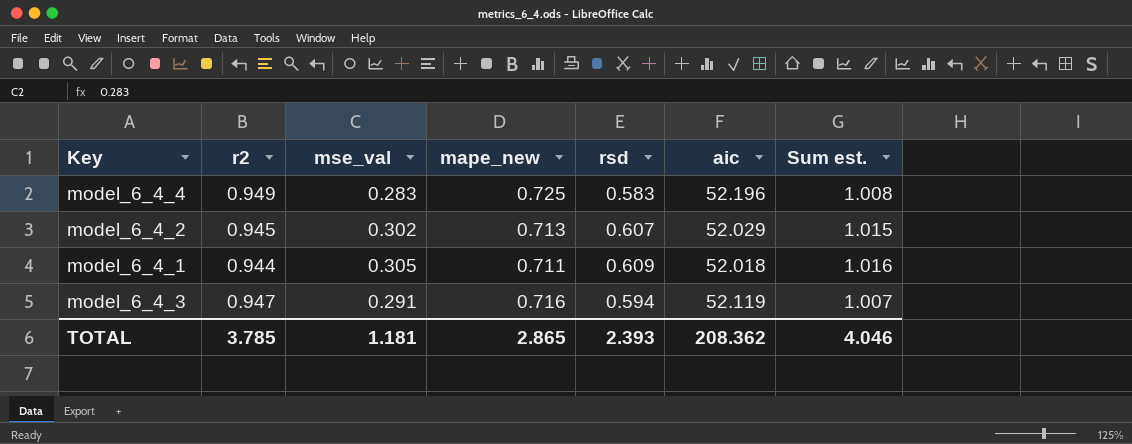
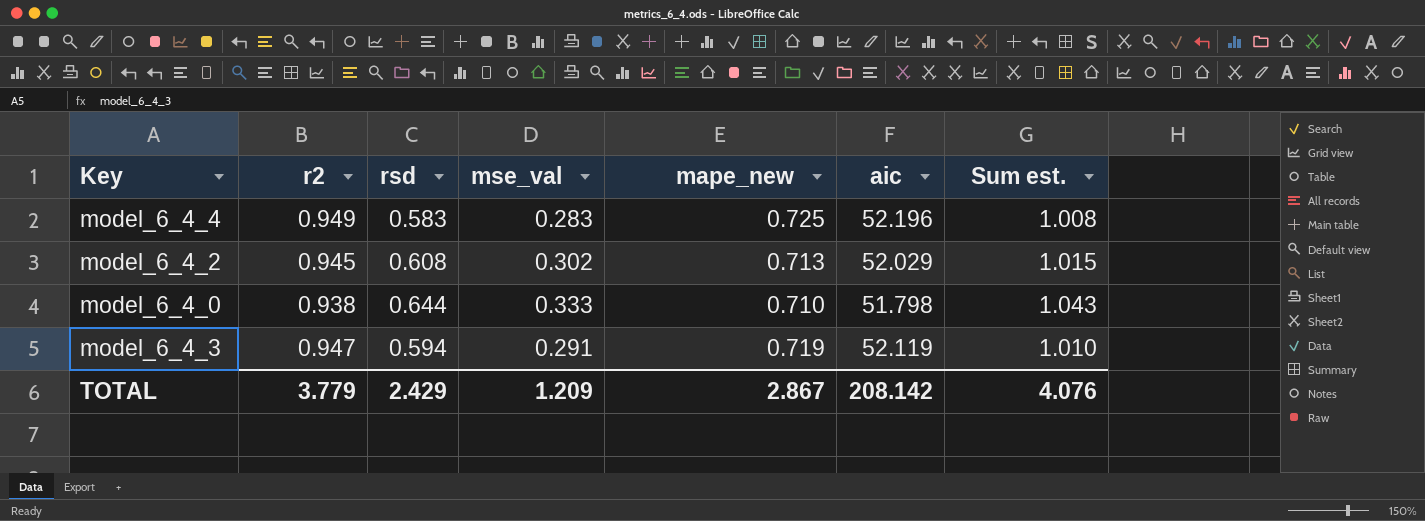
column rsd | position: 5 -> 3
row model_6_4_1: 0.944 | 0.305 | 0.711 | 0.609 | 52.018 | 1.016 -> none
model_6_4_2 | rsd: 0.607 -> 0.608
row model_6_4_0: none -> 0.938 | 0.644 | 0.333 | 0.710 | 51.798 | 1.043
model_6_4_3 | mape_new: 0.716 -> 0.719
model_6_4_3 | Sum est.: 1.007 -> 1.010
TOTAL | r2: 3.785 -> 3.779
TOTAL | rsd: 2.393 -> 2.429
TOTAL | mse_val: 1.181 -> 1.209
TOTAL | mape_new: 2.865 -> 2.867
TOTAL | aic: 208.362 -> 208.142
TOTAL | Sum est.: 4.046 -> 4.076

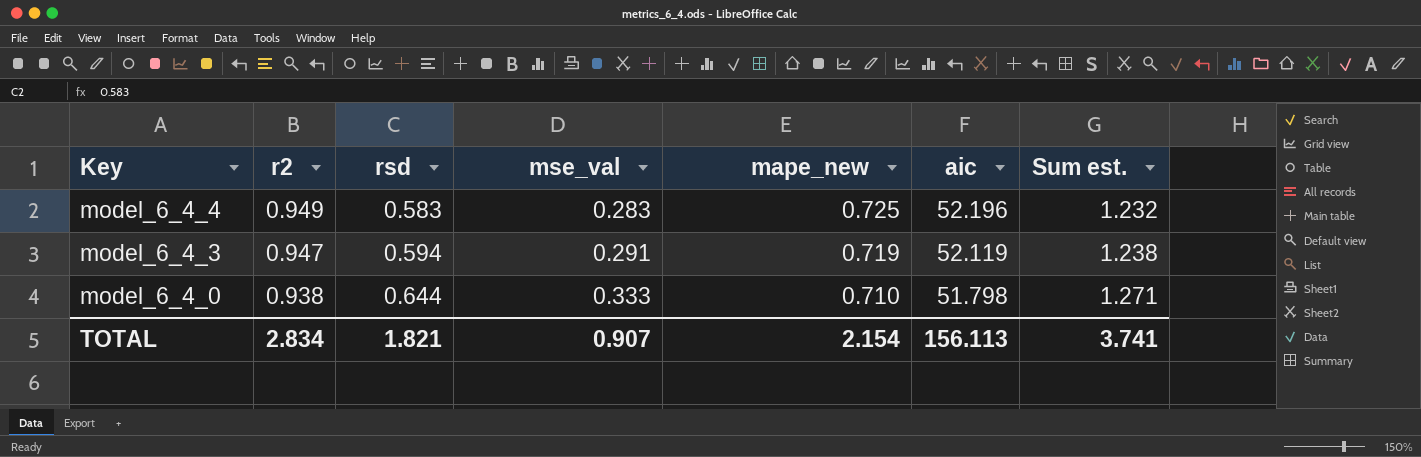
row order: none -> Key descending
column Sum est. | formula: [mse_val] + [mape_new] -> [r2] + [mse_val]
row model_6_4_2: 0.945 | 0.608 | 0.302 | 0.713 | 52.029 | 1.015 -> none
TOTAL | r2: 3.779 -> 2.834
TOTAL | rsd: 2.429 -> 1.821
TOTAL | mse_val: 1.209 -> 0.907
TOTAL | mape_new: 2.867 -> 2.154
TOTAL | aic: 208.142 -> 156.113
TOTAL | Sum est.: 4.076 -> 3.741

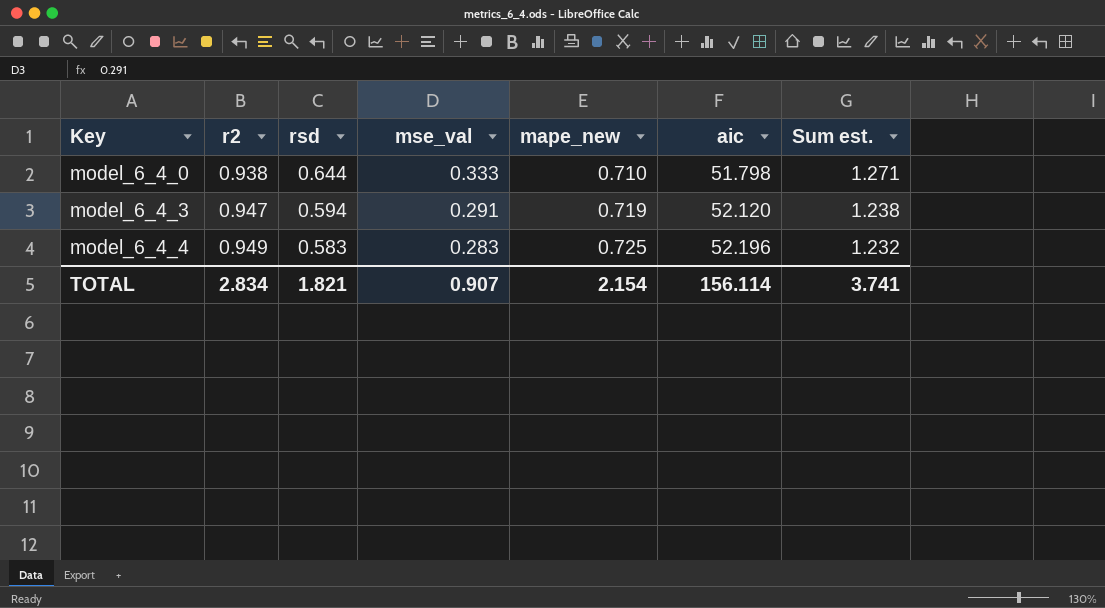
row order: Key descending -> Key ascending
model_6_4_3 | aic: 52.119 -> 52.120
TOTAL | aic: 156.113 -> 156.114

